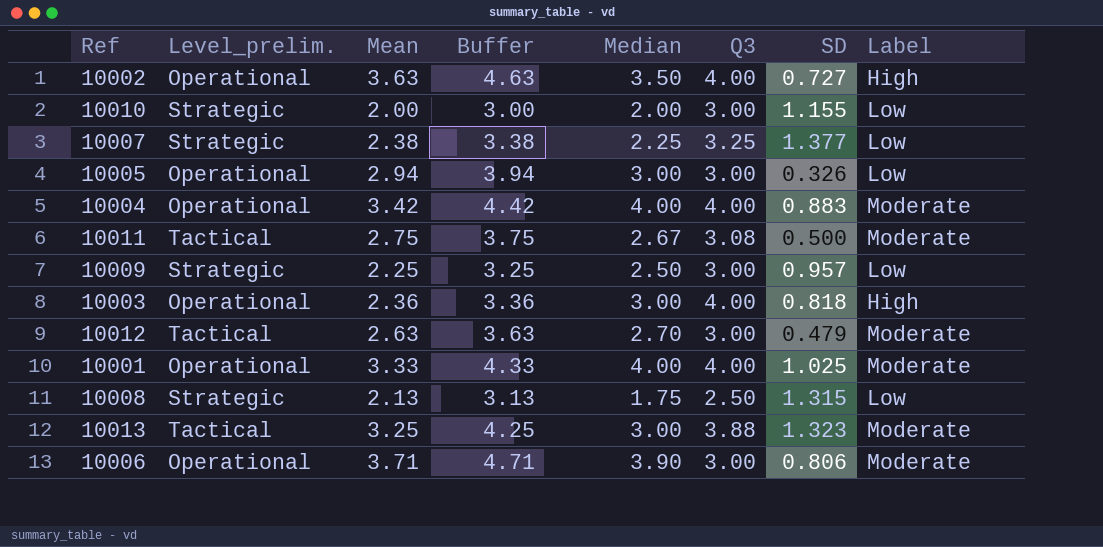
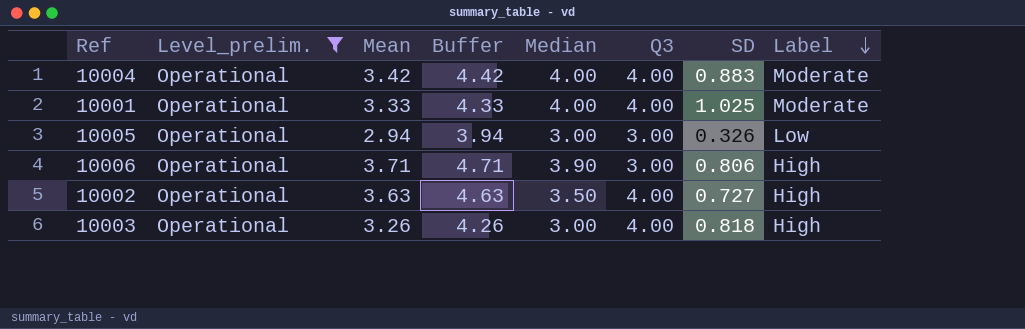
filter: none -> Level_prelim. = Operational
row order: none -> Label descending
10006 | Label: Moderate -> High
10003 | Mean: 2.36 -> 3.26
10003 | Buffer: 3.36 -> 4.26

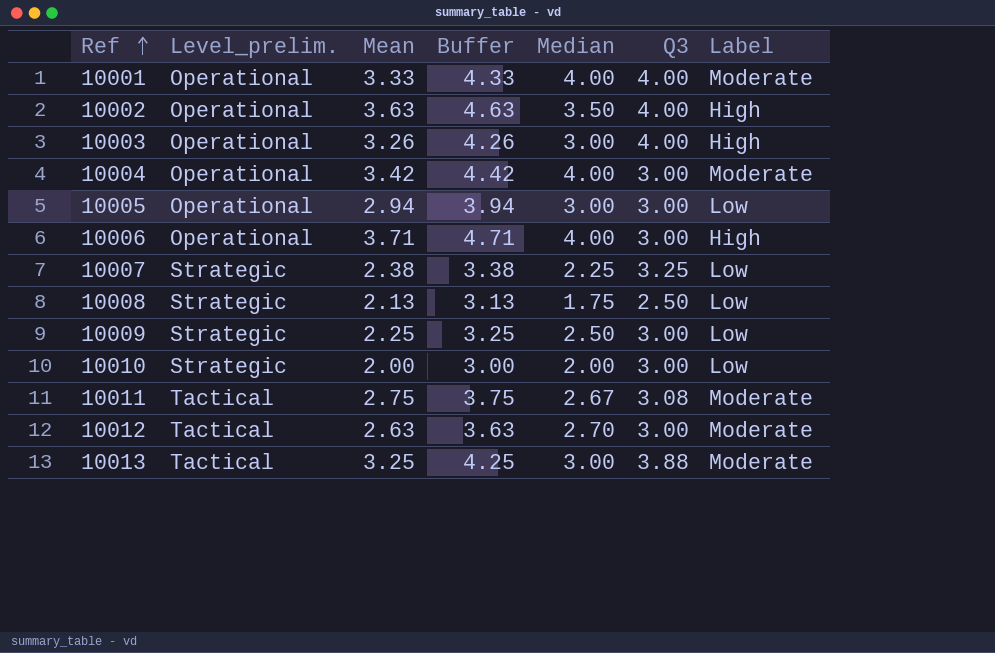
filter: Level_prelim. = Operational -> none
row order: Label descending -> Ref ascending
column SD | position: 7 -> none
10004 | Q3: 4.00 -> 3.00
10006 | Median: 3.90 -> 4.00

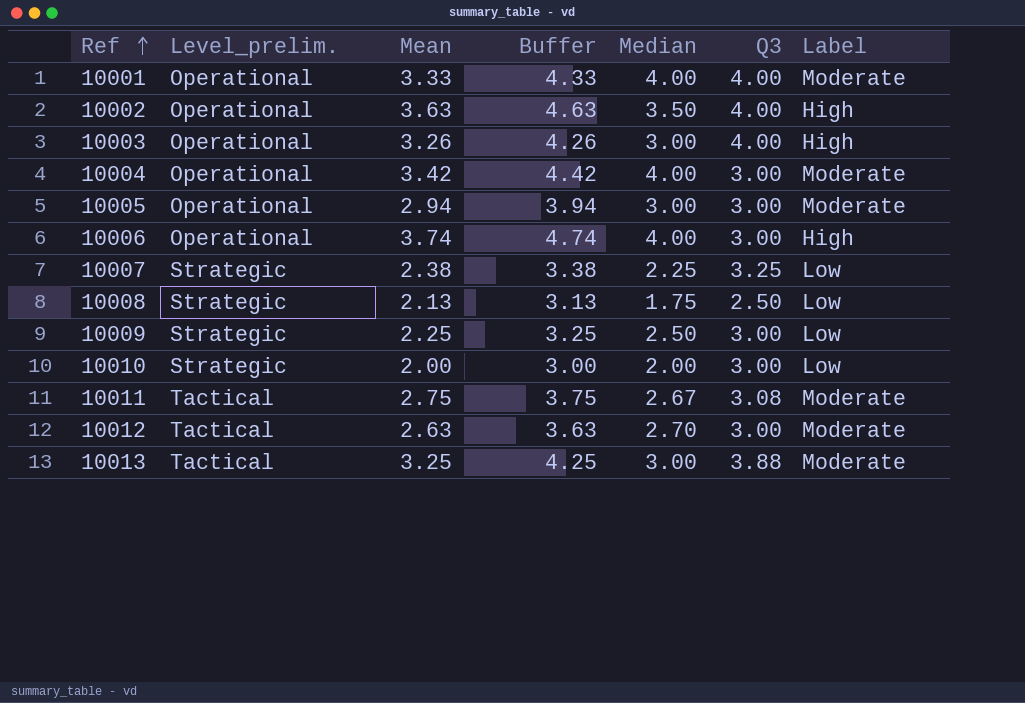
10005 | Label: Low -> Moderate
10006 | Mean: 3.71 -> 3.74
10006 | Buffer: 4.71 -> 4.74

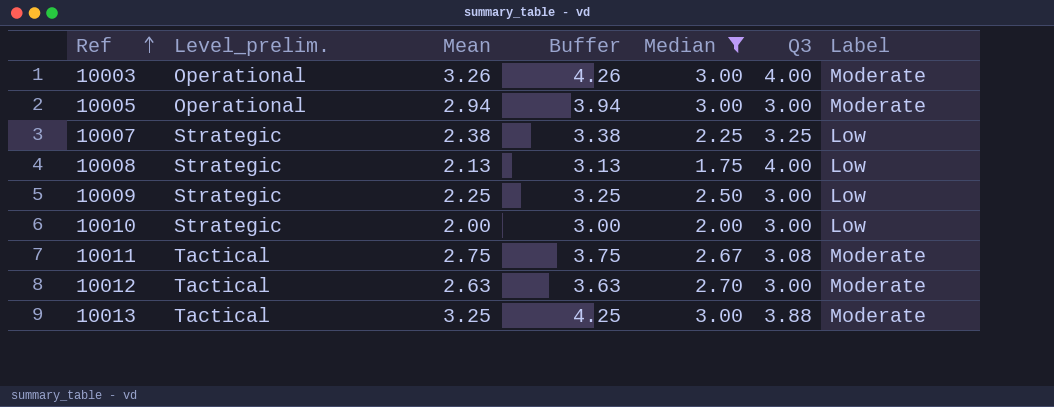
filter: none -> Median <= 3.00
10003 | Label: High -> Moderate
10008 | Q3: 2.50 -> 4.00

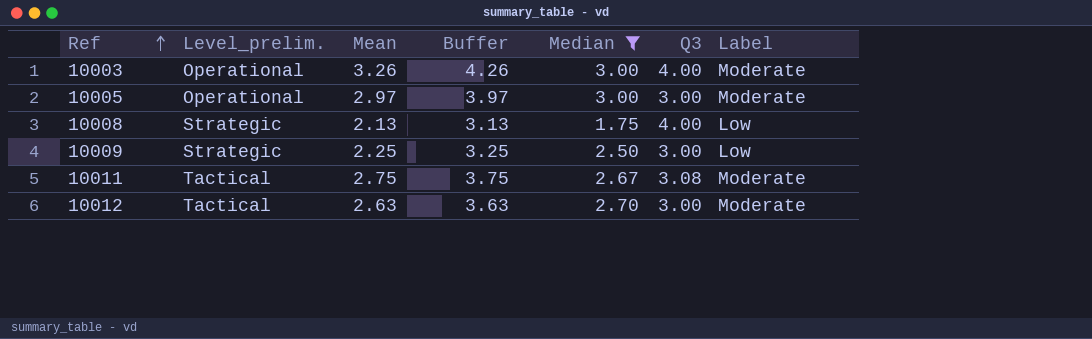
row 10007: Strategic | 2.38 | 3.38 | 2.25 | 3.25 | Low -> none
row 10010: Strategic | 2.00 | 3.00 | 2.00 | 3.00 | Low -> none
row 10013: Tactical | 3.25 | 4.25 | 3.00 | 3.88 | Moderate -> none
10005 | Mean: 2.94 -> 2.97
10005 | Buffer: 3.94 -> 3.97

